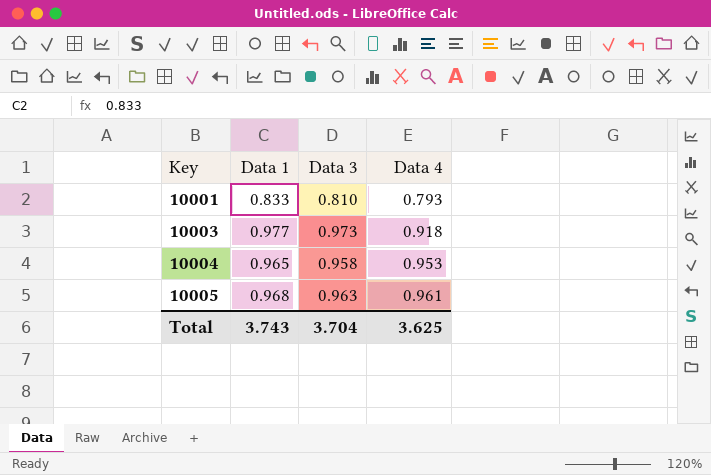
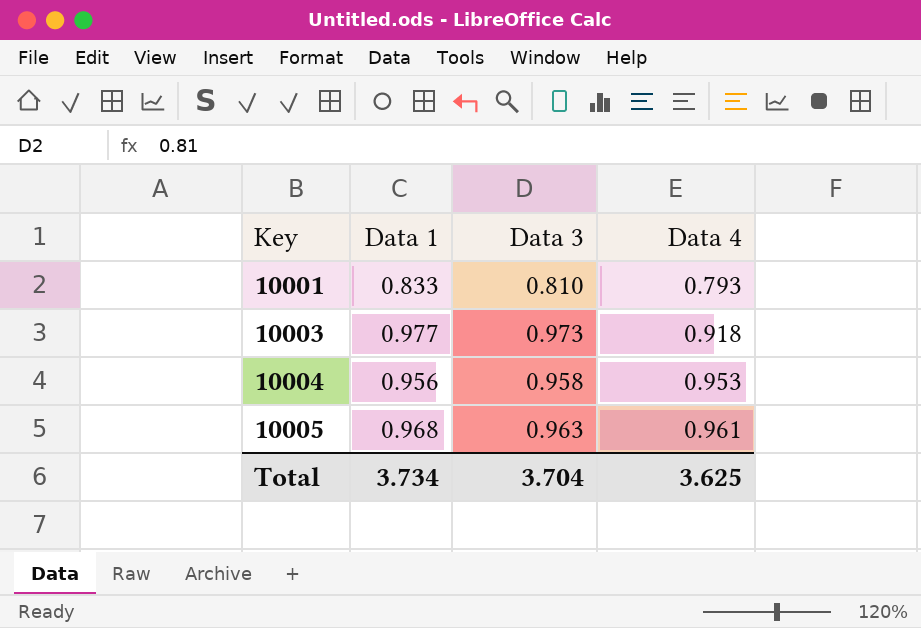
10004 | Data 1: 0.965 -> 0.956
Total | Data 1: 3.743 -> 3.734

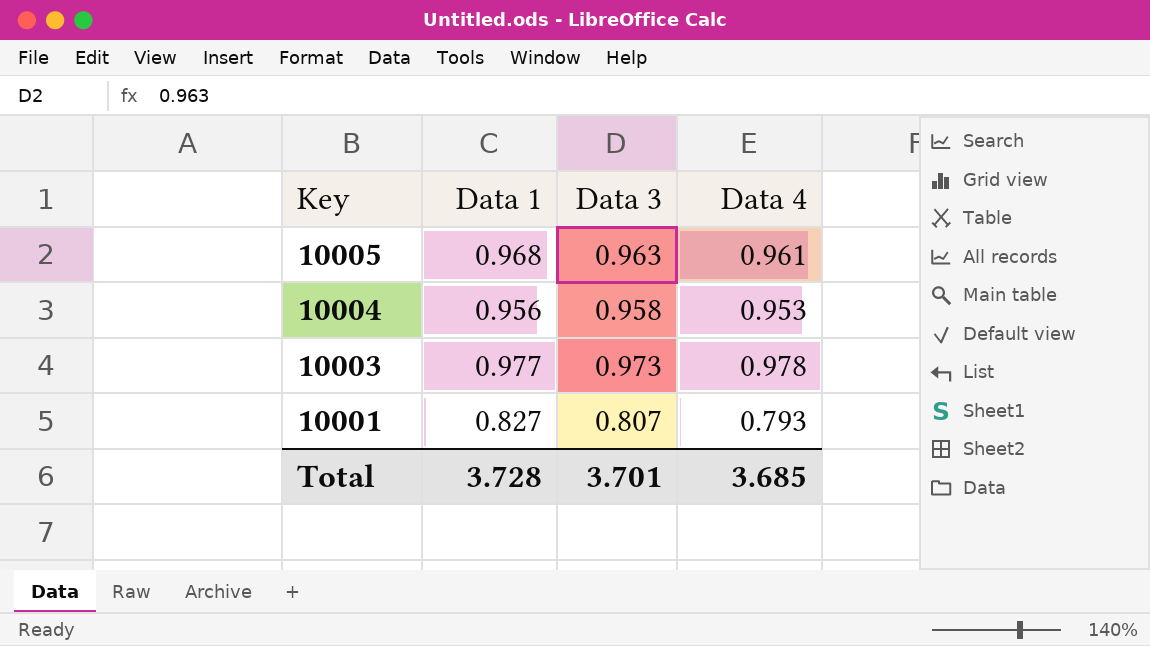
row order: Key ascending -> Key descending
10003 | Data 4: 0.918 -> 0.978
10001 | Data 1: 0.833 -> 0.827
10001 | Data 3: 0.810 -> 0.807
Total | Data 1: 3.734 -> 3.728
Total | Data 3: 3.704 -> 3.701
Total | Data 4: 3.625 -> 3.685

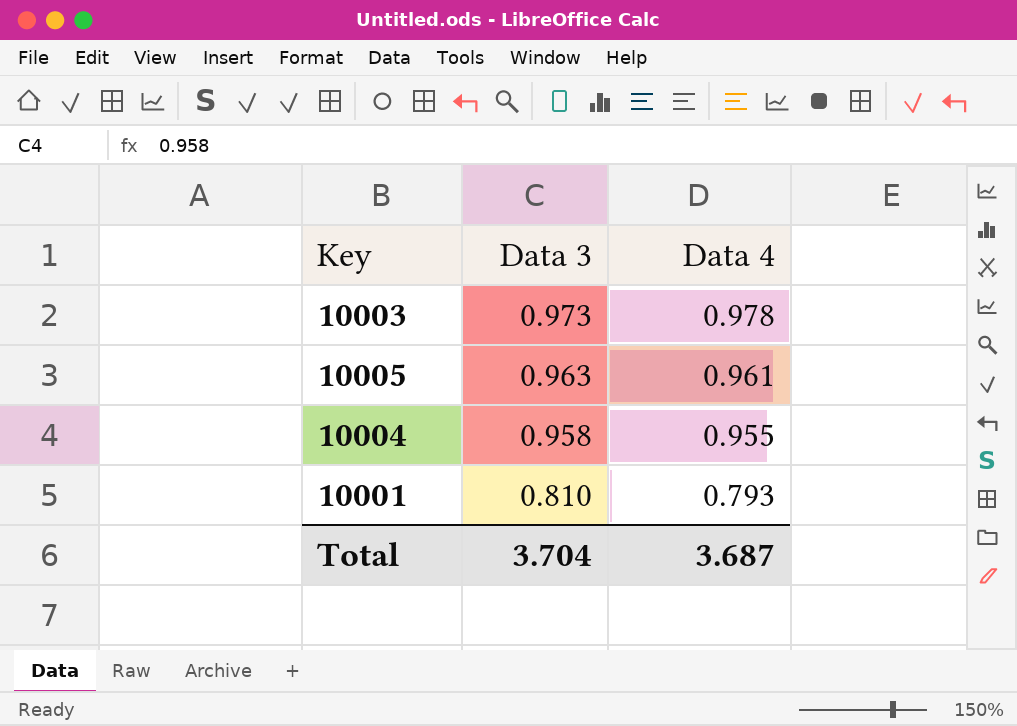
row order: Key descending -> Data 3 descending
column Data 1 | position: 2 -> none
10004 | Data 4: 0.953 -> 0.955
10001 | Data 3: 0.807 -> 0.810
Total | Data 3: 3.701 -> 3.704
Total | Data 4: 3.685 -> 3.687

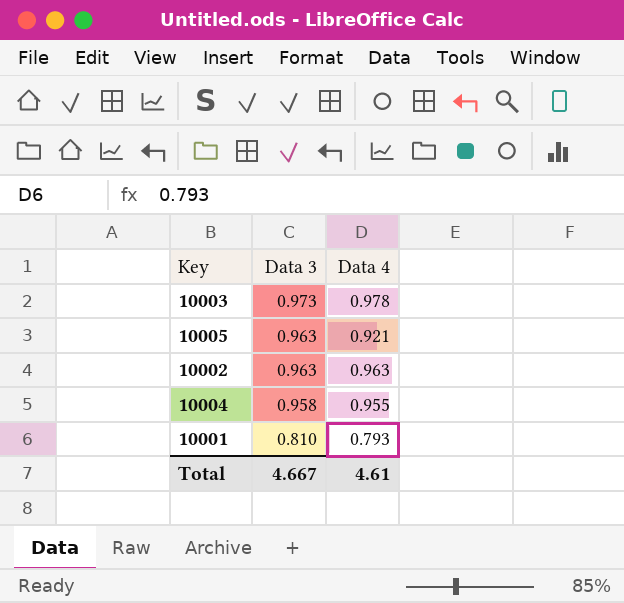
10005 | Data 4: 0.961 -> 0.921
row 10002: none -> 0.963 | 0.963
Total | Data 3: 3.704 -> 4.667
Total | Data 4: 3.687 -> 4.61

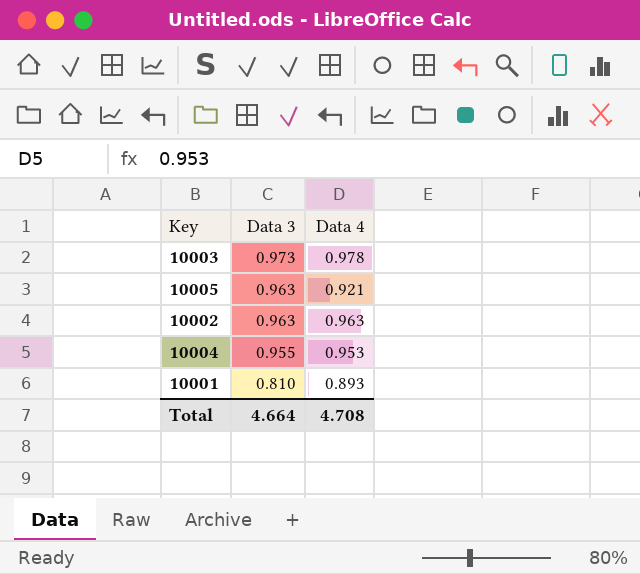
10004 | Data 3: 0.958 -> 0.955
10004 | Data 4: 0.955 -> 0.953
10001 | Data 4: 0.793 -> 0.893
Total | Data 3: 4.667 -> 4.664
Total | Data 4: 4.61 -> 4.708

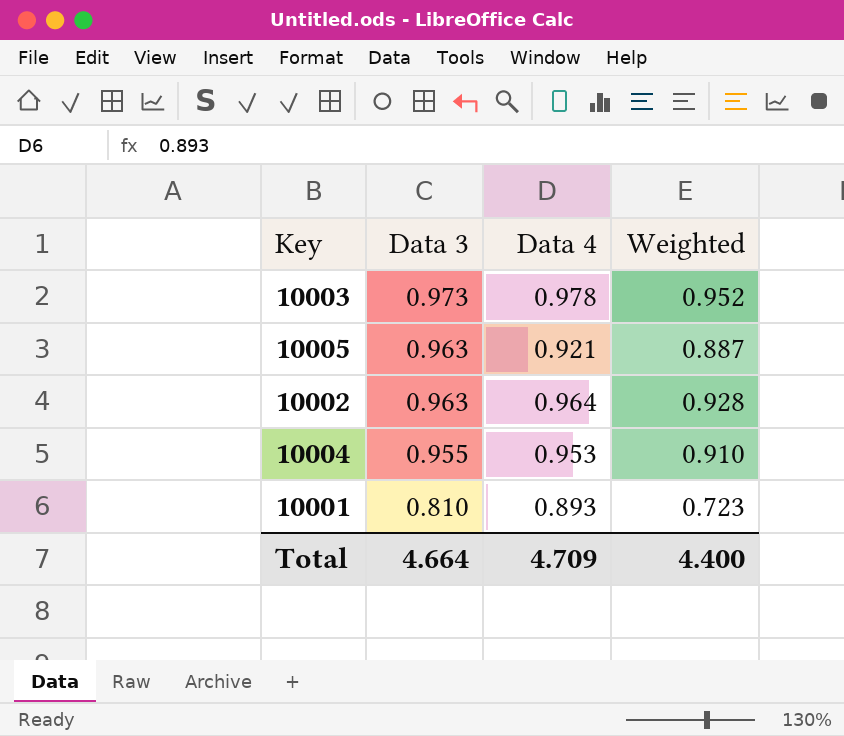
column Weighted | formula: none -> [Data 3] * [Data 4]
10002 | Data 4: 0.963 -> 0.964
Total | Data 4: 4.708 -> 4.709

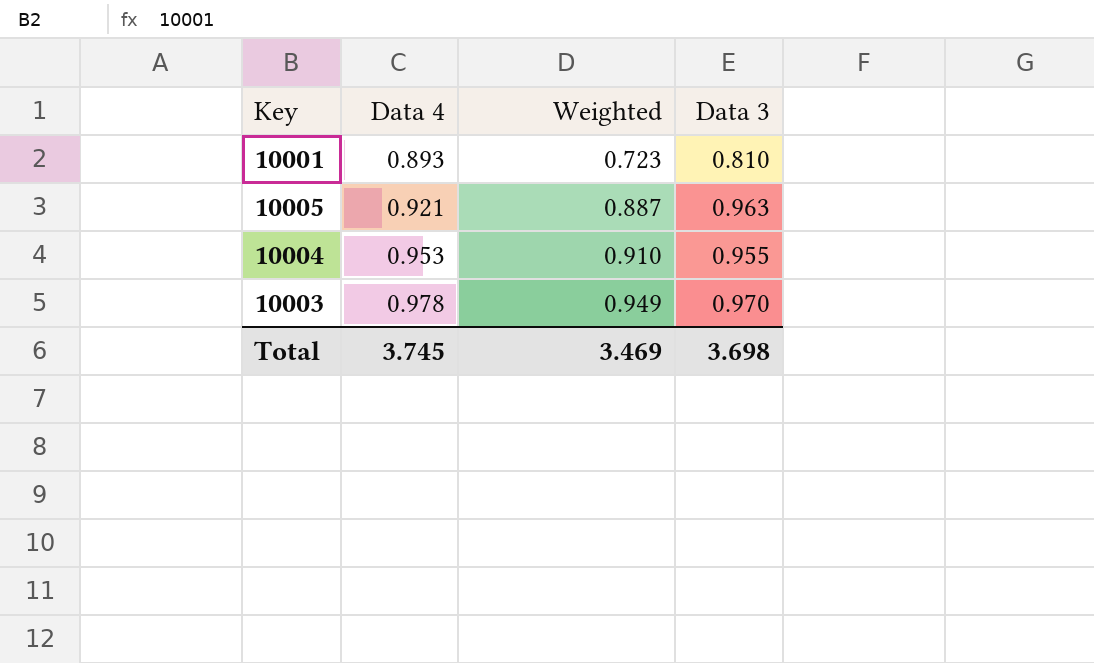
row order: Data 3 descending -> Data 4 ascending
column Data 3 | position: 2 -> 4
row 10002: 0.963 | 0.964 | 0.928 -> none
10003 | Weighted: 0.952 -> 0.949
10003 | Data 3: 0.973 -> 0.970
Total | Data 4: 4.709 -> 3.745
Total | Weighted: 4.400 -> 3.469
Total | Data 3: 4.664 -> 3.698

